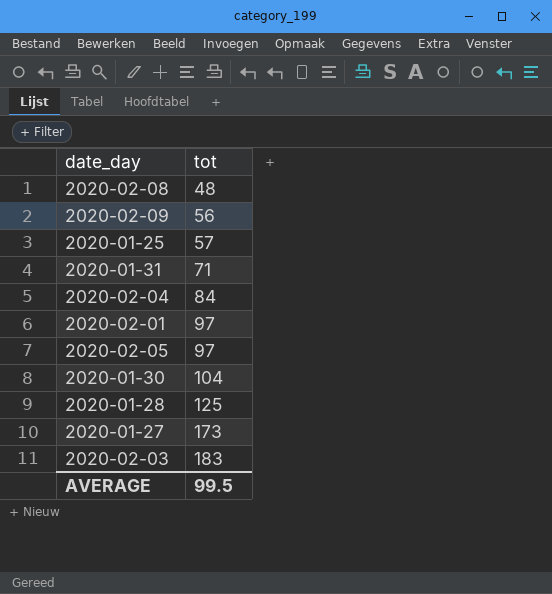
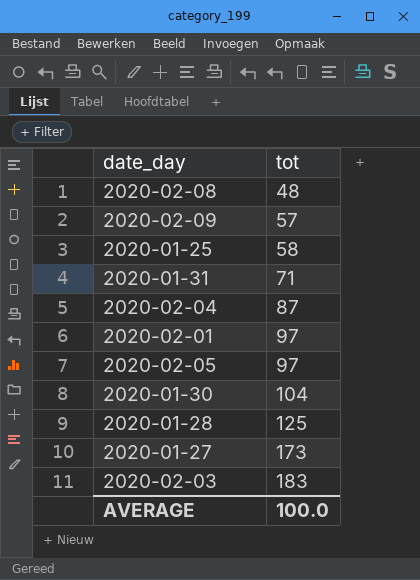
2020-02-09 | tot: 56 -> 57
2020-01-25 | tot: 57 -> 58
2020-02-04 | tot: 84 -> 87
AVERAGE | tot: 99.5 -> 100.0

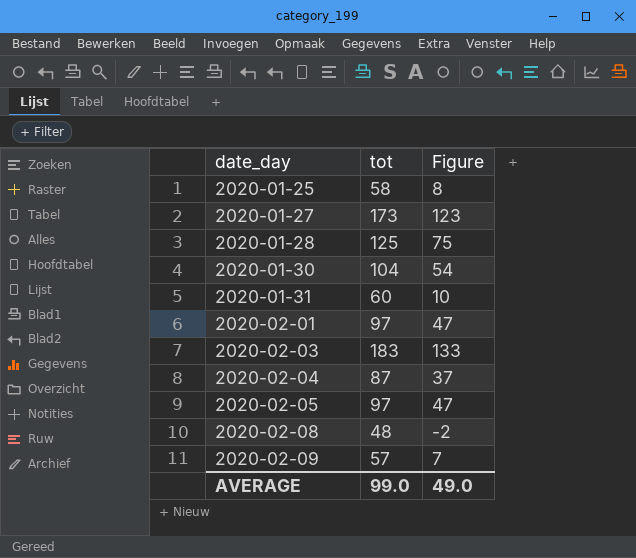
row order: tot ascending -> date_day ascending
column Figure | formula: none -> [tot] - 50
2020-01-31 | tot: 71 -> 60
AVERAGE | tot: 100.0 -> 99.0

